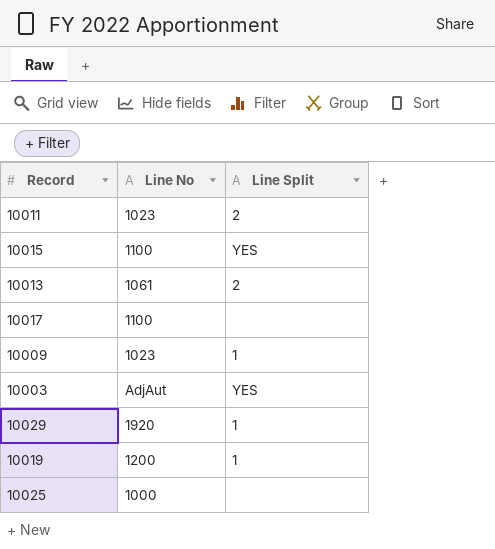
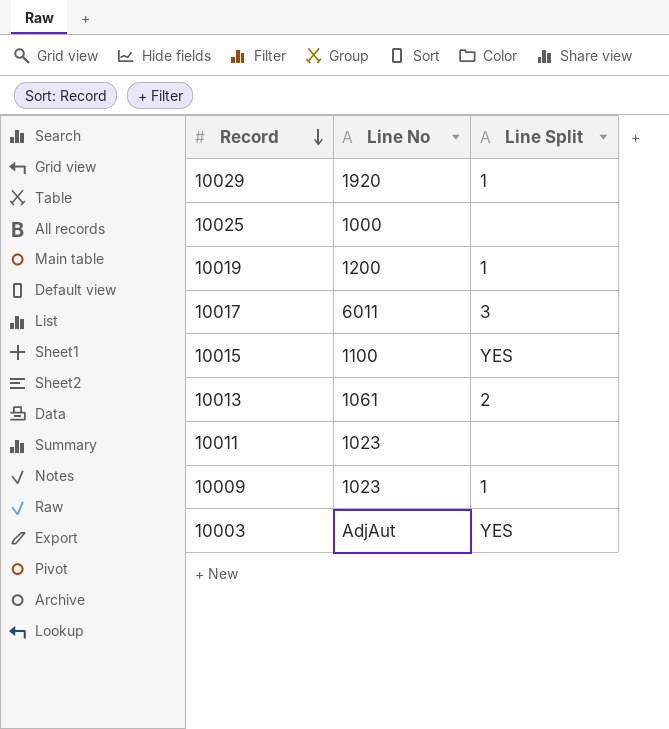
row order: none -> Record descending
10017 | Line No: 1100 -> 6011
10017 | Line Split: none -> 3
10011 | Line Split: 2 -> none

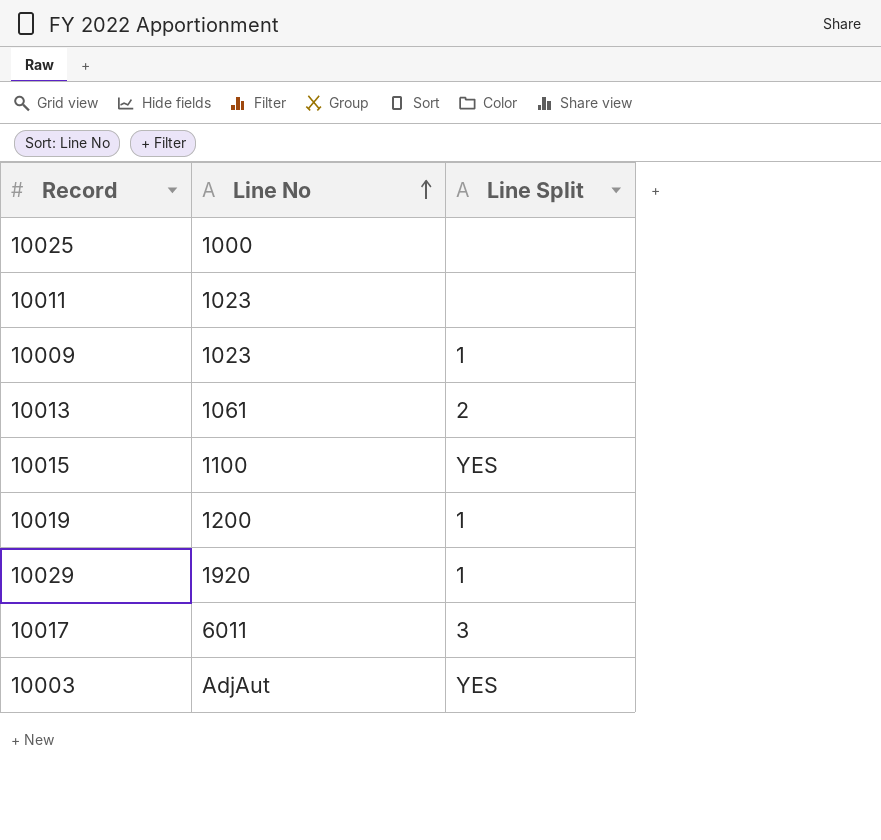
row order: Record descending -> Line No ascending

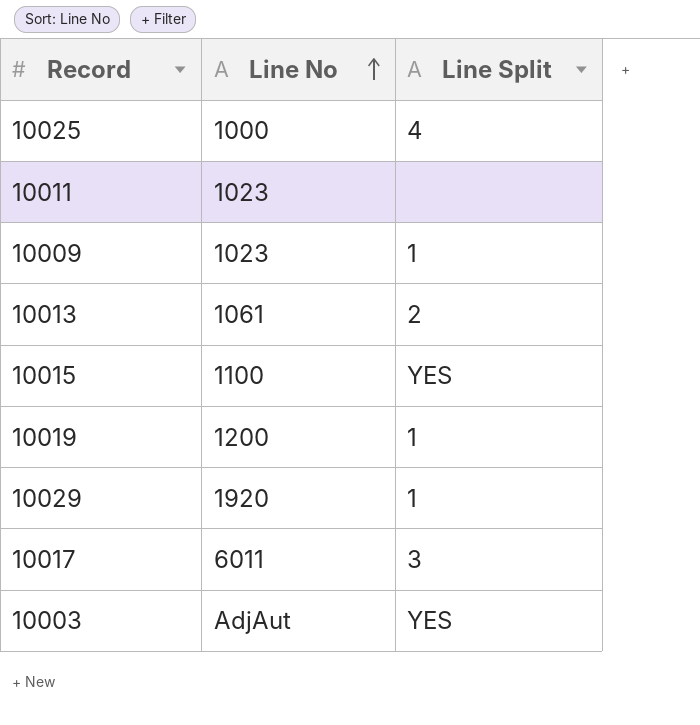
10025 | Line Split: none -> 4

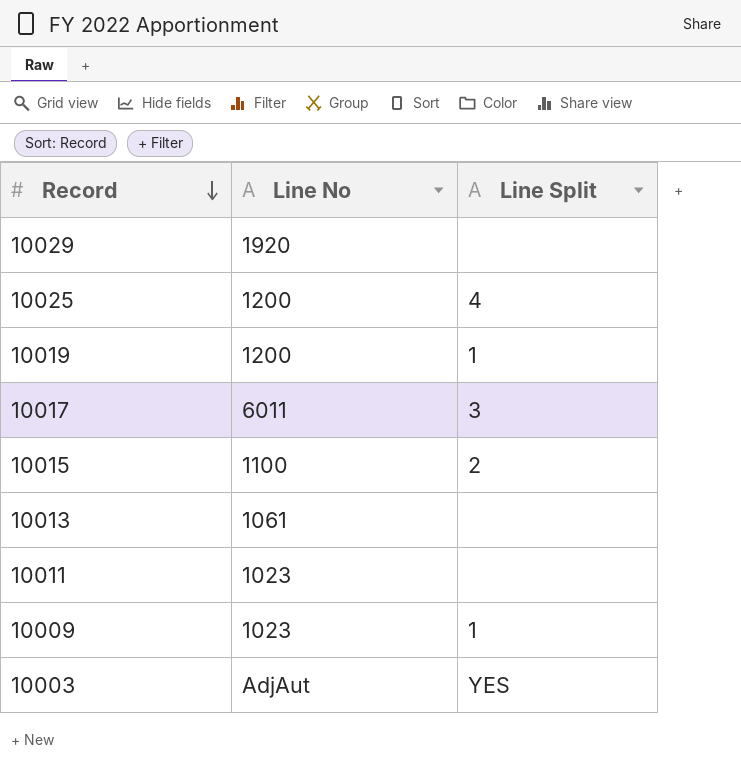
row order: Line No ascending -> Record descending
10029 | Line Split: 1 -> none
10025 | Line No: 1000 -> 1200
10015 | Line Split: YES -> 2
10013 | Line Split: 2 -> none

